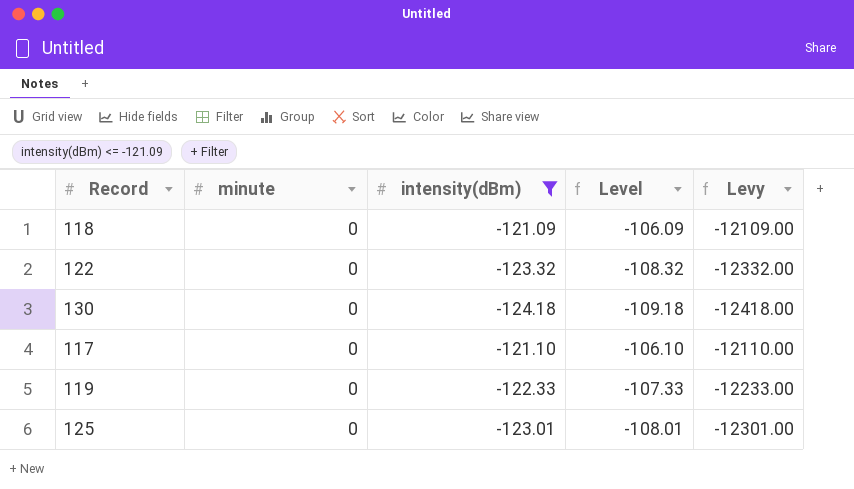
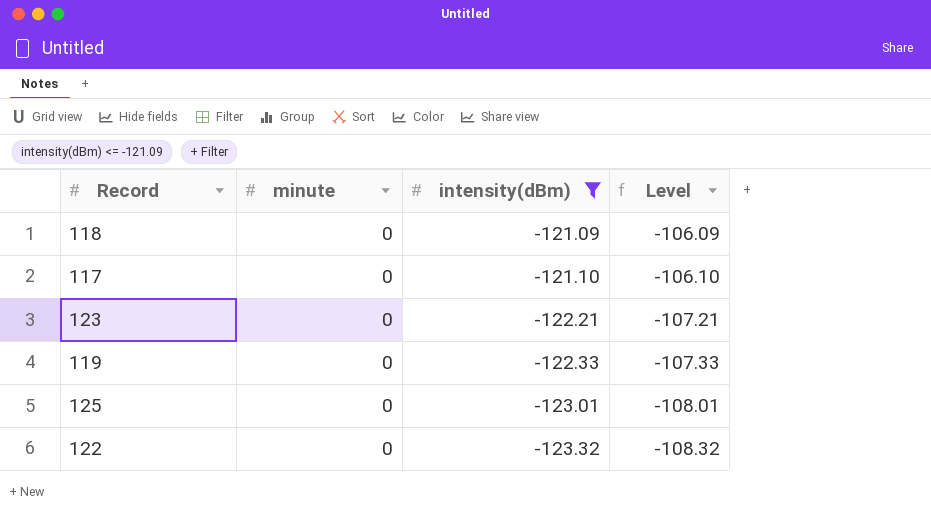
row order: none -> intensity(dBm) descending
column Levy | formula: [intensity(dBm)] * 100 -> none
row 130: 0 | -124.18 | -109.18 | -12418.00 -> none
row 123: none -> 0 | -122.21 | -107.21

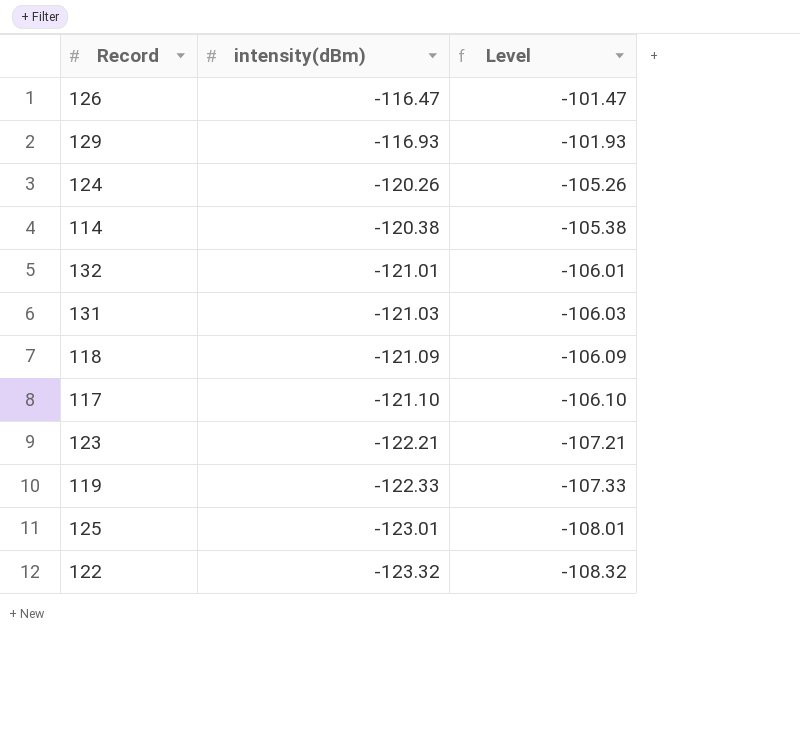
filter: intensity(dBm) <= -121.09 -> none
column minute | position: 2 -> none

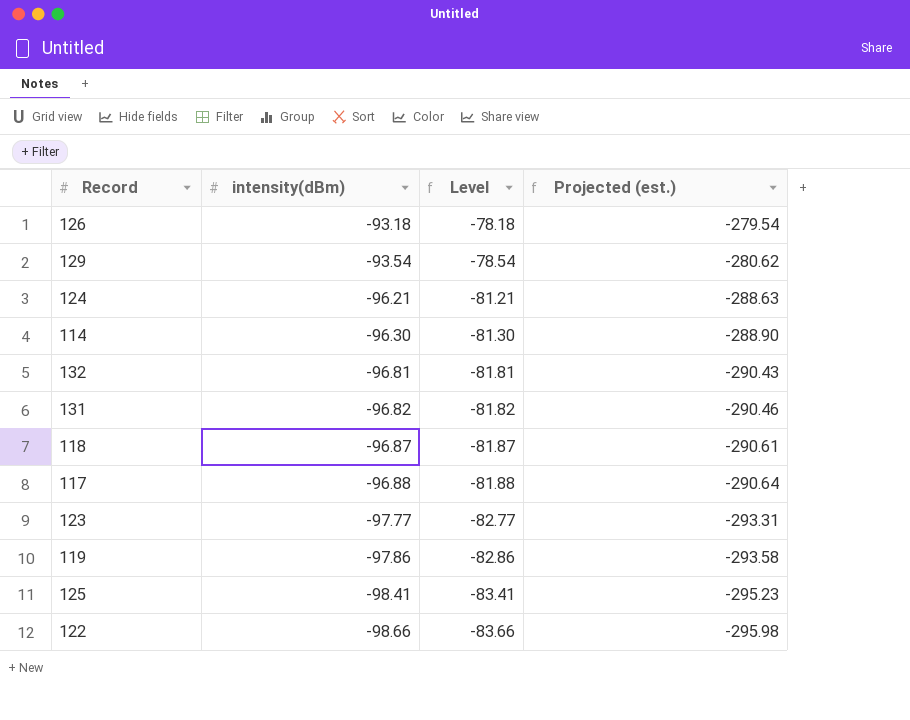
column Projected (est.) | formula: none -> [intensity(dBm)] * 3
126 | intensity(dBm): -116.47 -> -93.18
126 | Level: -101.47 -> -78.18
129 | intensity(dBm): -116.93 -> -93.54
129 | Level: -101.93 -> -78.54
124 | intensity(dBm): -120.26 -> -96.21
124 | Level: -105.26 -> -81.21
114 | intensity(dBm): -120.38 -> -96.30
114 | Level: -105.38 -> -81.30
132 | intensity(dBm): -121.01 -> -96.81
132 | Level: -106.01 -> -81.81
131 | intensity(dBm): -121.03 -> -96.82
131 | Level: -106.03 -> -81.82
118 | intensity(dBm): -121.09 -> -96.87
118 | Level: -106.09 -> -81.87
117 | intensity(dBm): -121.10 -> -96.88
117 | Level: -106.10 -> -81.88
123 | intensity(dBm): -122.21 -> -97.77
123 | Level: -107.21 -> -82.77
119 | intensity(dBm): -122.33 -> -97.86
119 | Level: -107.33 -> -82.86
125 | intensity(dBm): -123.01 -> -98.41
125 | Level: -108.01 -> -83.41
122 | intensity(dBm): -123.32 -> -98.66
122 | Level: -108.32 -> -83.66

